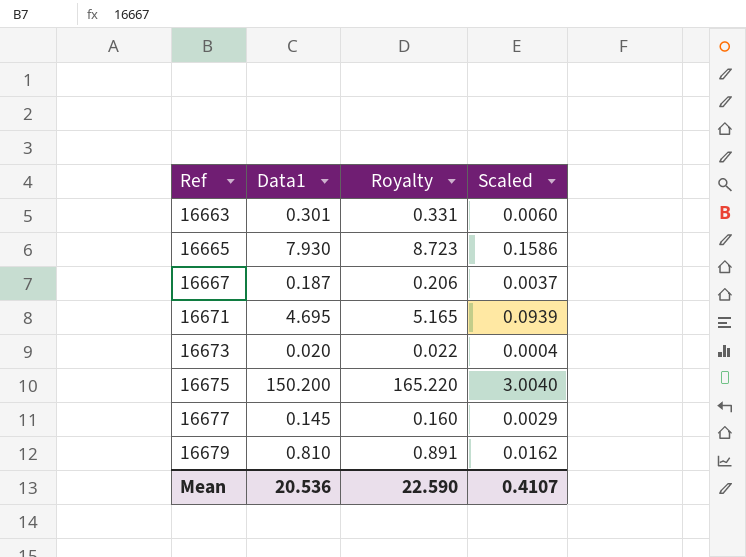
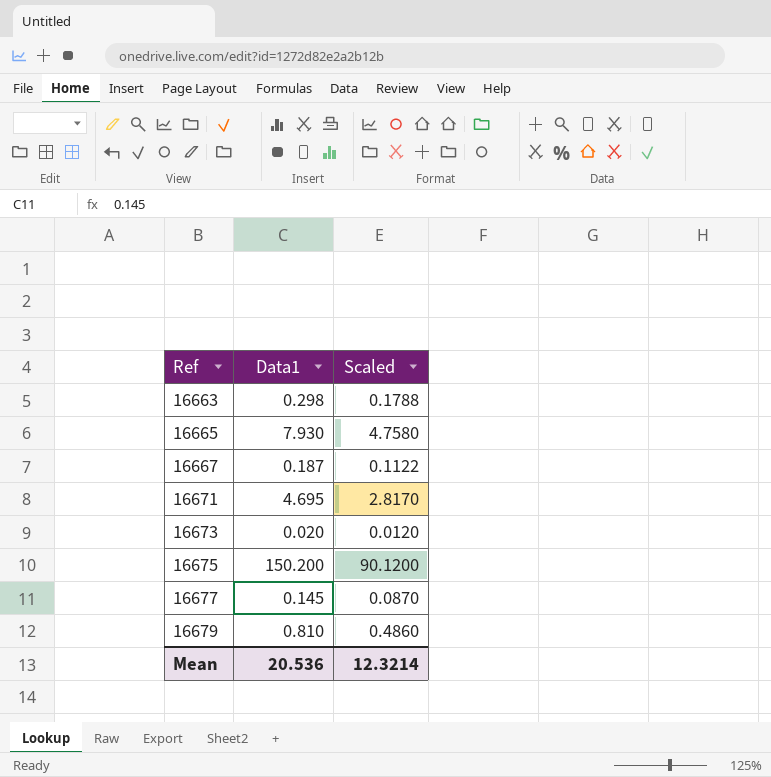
column Royalty | formula: [Data1] * 1.1 -> none
column Scaled | formula: [Data1] * 0.02 -> [Data1] * 0.6
16663 | Data1: 0.301 -> 0.298
Mean | Scaled: 0.4107 -> 12.3214

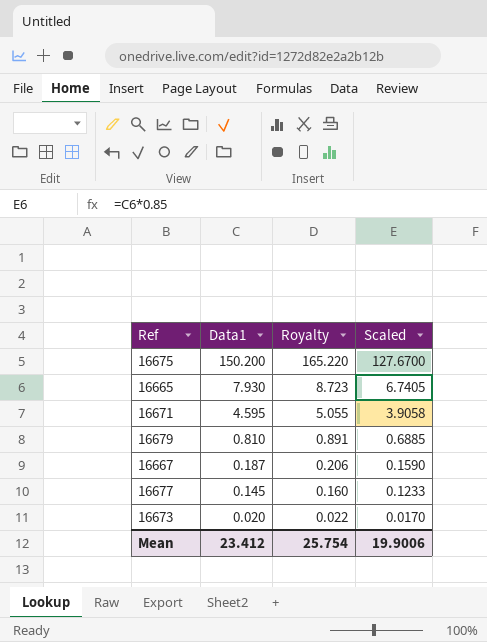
row order: Ref ascending -> Data1 descending
column Royalty | formula: none -> [Data1] * 1.1
column Scaled | formula: [Data1] * 0.6 -> [Data1] * 0.85
row 16663: 0.298 | 0.1788 -> none
16671 | Data1: 4.695 -> 4.595
Mean | Data1: 20.536 -> 23.412
Mean | Scaled: 12.3214 -> 19.9006

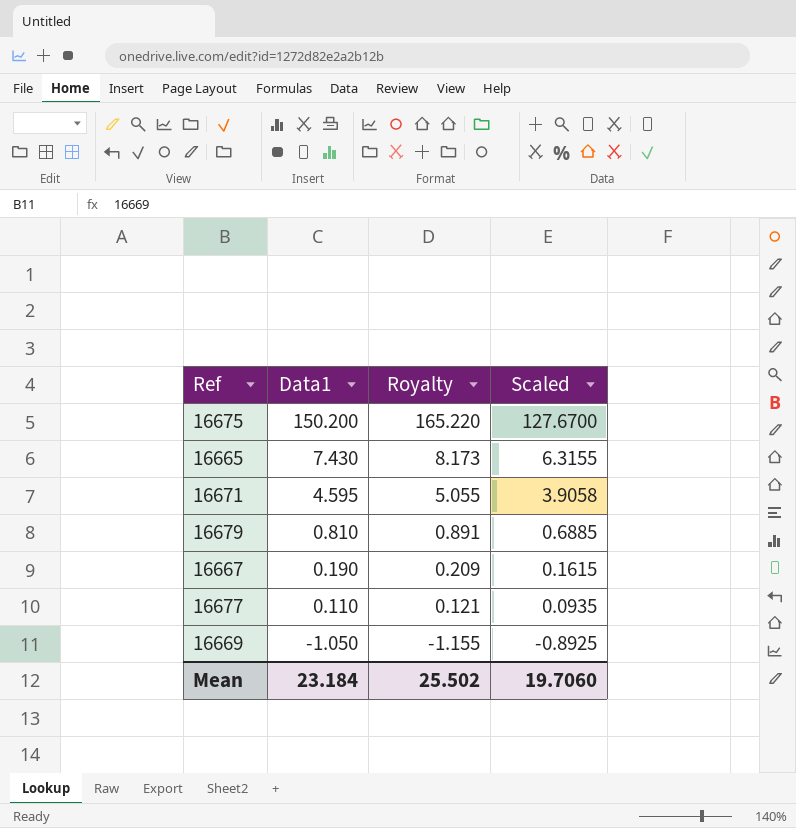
row 16673: 0.020 | 0.022 | 0.0170 -> none
16665 | Data1: 7.930 -> 7.430
16665 | Royalty: 8.723 -> 8.173
16665 | Scaled: 6.7405 -> 6.3155
16667 | Data1: 0.187 -> 0.190
16667 | Royalty: 0.206 -> 0.209
16667 | Scaled: 0.1590 -> 0.1615
16677 | Data1: 0.145 -> 0.110
16677 | Royalty: 0.160 -> 0.121
16677 | Scaled: 0.1233 -> 0.0935
row 16669: none -> -1.050 | -1.155 | -0.8925
Mean | Data1: 23.412 -> 23.184
Mean | Royalty: 25.754 -> 25.502
Mean | Scaled: 19.9006 -> 19.7060

